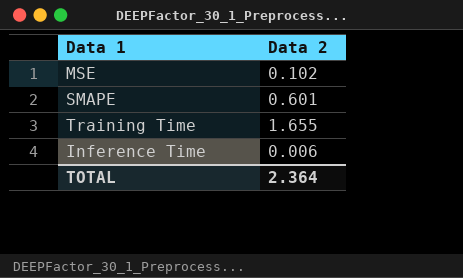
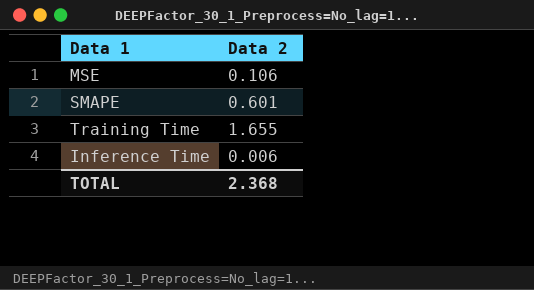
MSE | Data 2: 0.102 -> 0.106
TOTAL | Data 2: 2.364 -> 2.368

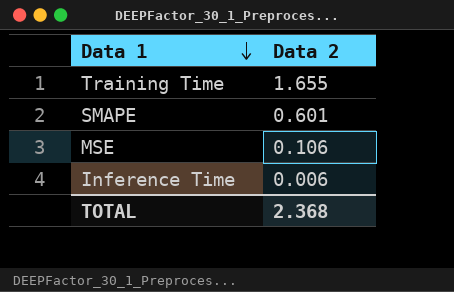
row order: none -> Data 1 descending

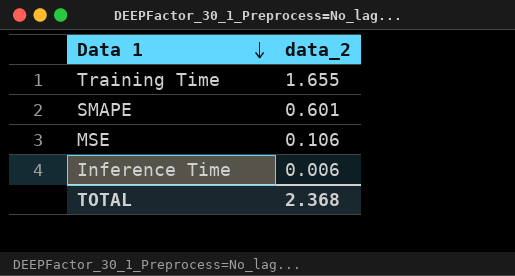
column name: Data 2 -> data_2

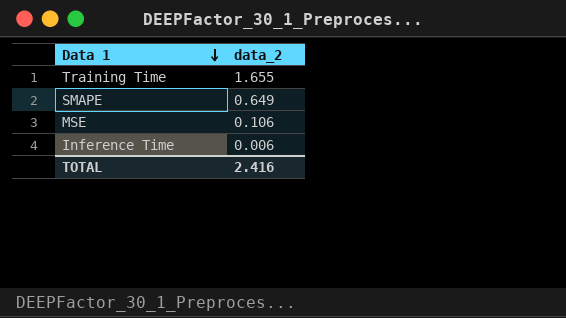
SMAPE | data_2: 0.601 -> 0.649
TOTAL | data_2: 2.368 -> 2.416

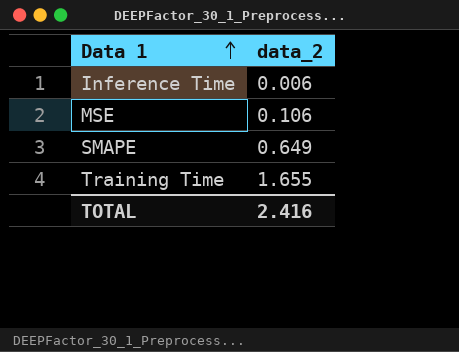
row order: Data 1 descending -> Data 1 ascending

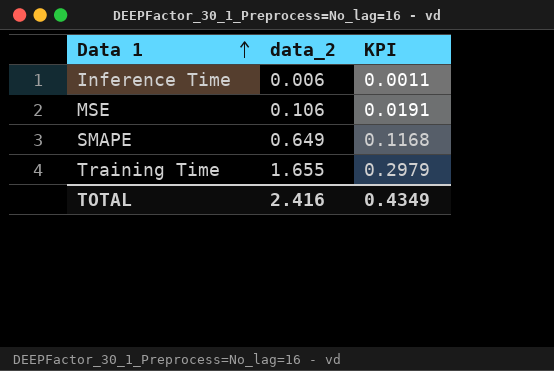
column KPI | formula: none -> [data_2] * 0.18

